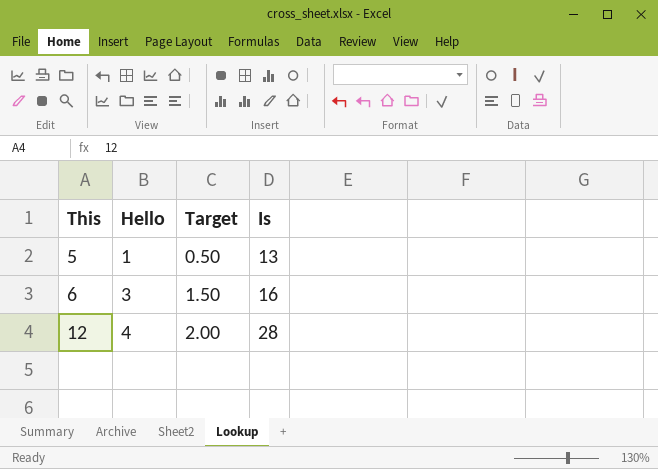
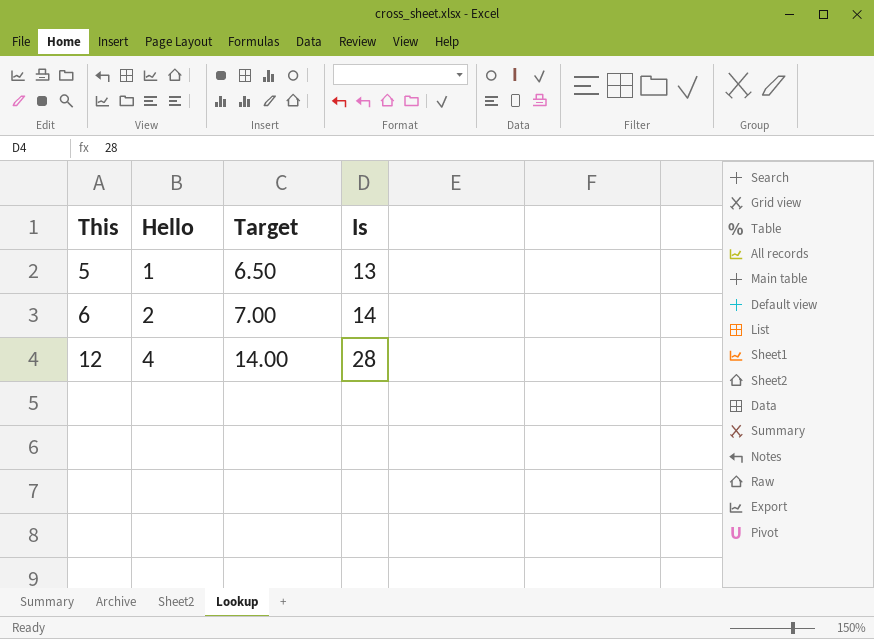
column Target | formula: [Hello] * 0.5 -> [Is] * 0.5
6 | Hello: 3 -> 2
6 | Is: 16 -> 14

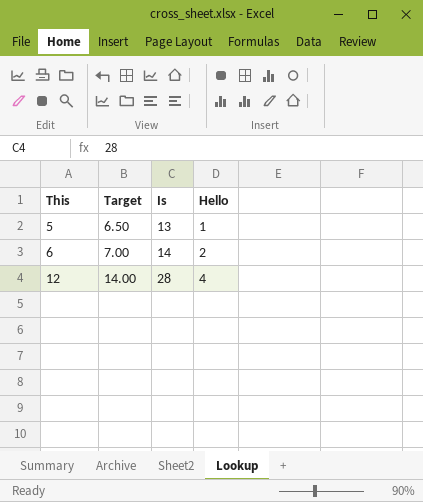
column Hello | position: 2 -> 4

